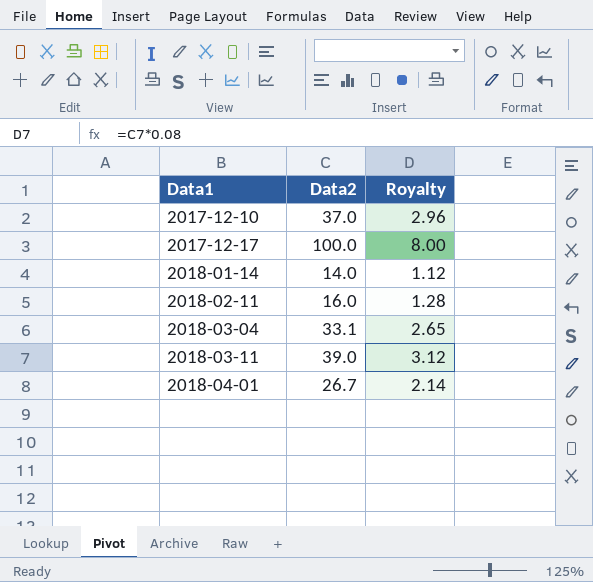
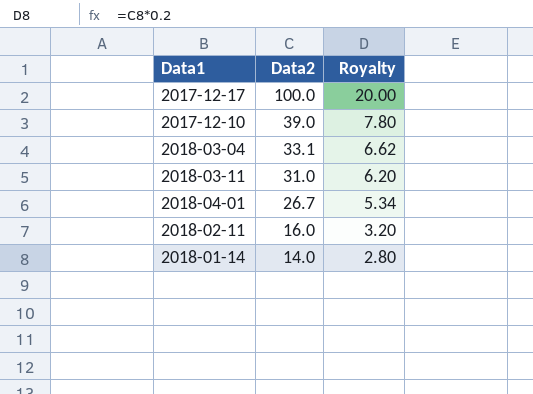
row order: Data1 ascending -> Data2 descending
column Royalty | formula: [Data2] * 0.08 -> [Data2] * 0.2
2017-12-10 | Data2: 37.0 -> 39.0
2018-03-11 | Data2: 39.0 -> 31.0

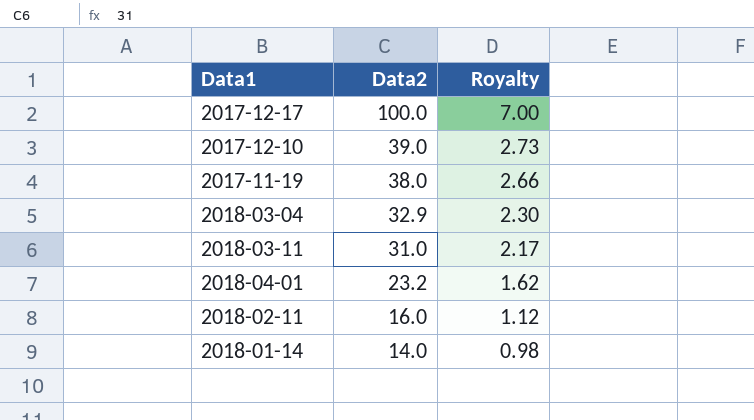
column Royalty | formula: [Data2] * 0.2 -> [Data2] * 0.07
row 2017-11-19: none -> 38.0 | 2.66
2018-03-04 | Data2: 33.1 -> 32.9
2018-04-01 | Data2: 26.7 -> 23.2

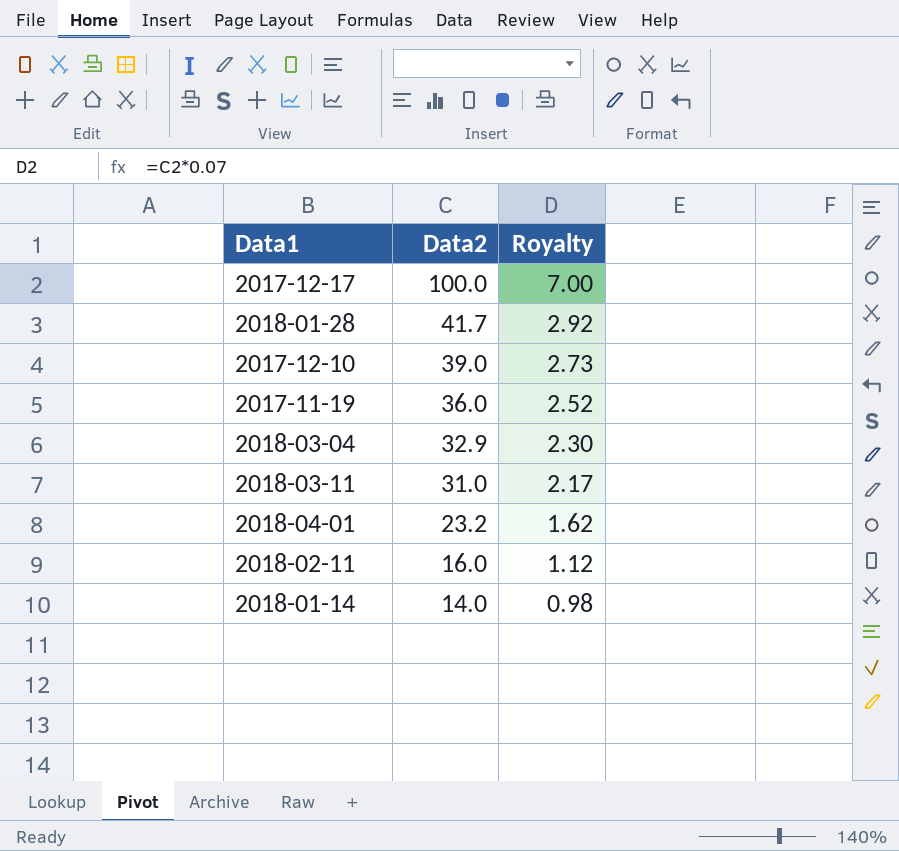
row 2018-01-28: none -> 41.7 | 2.92
2017-11-19 | Data2: 38.0 -> 36.0
2017-11-19 | Royalty: 2.66 -> 2.52

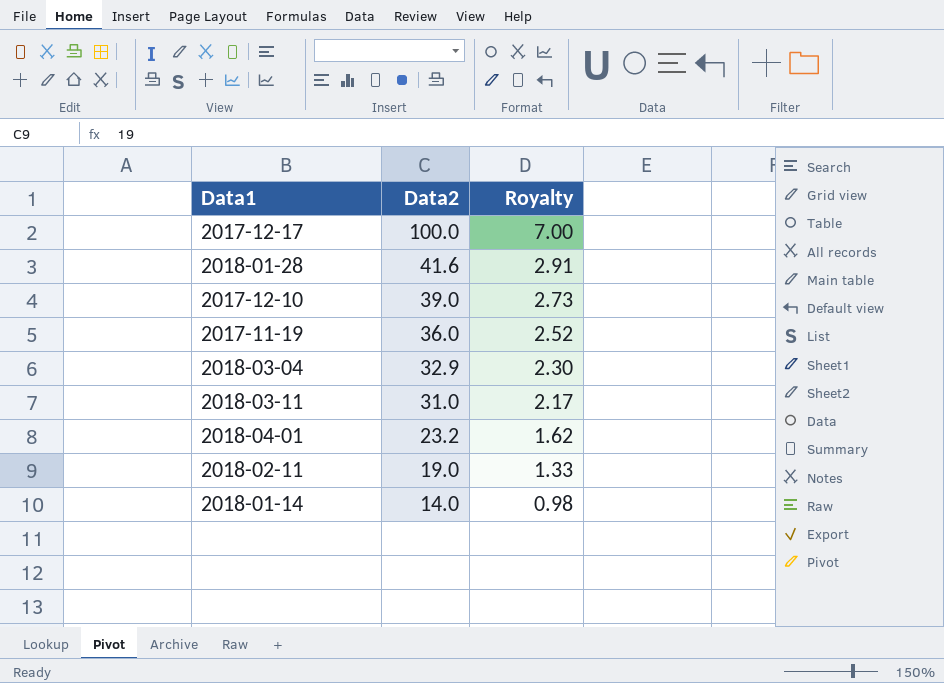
2018-01-28 | Data2: 41.7 -> 41.6
2018-01-28 | Royalty: 2.92 -> 2.91
2018-02-11 | Data2: 16.0 -> 19.0
2018-02-11 | Royalty: 1.12 -> 1.33

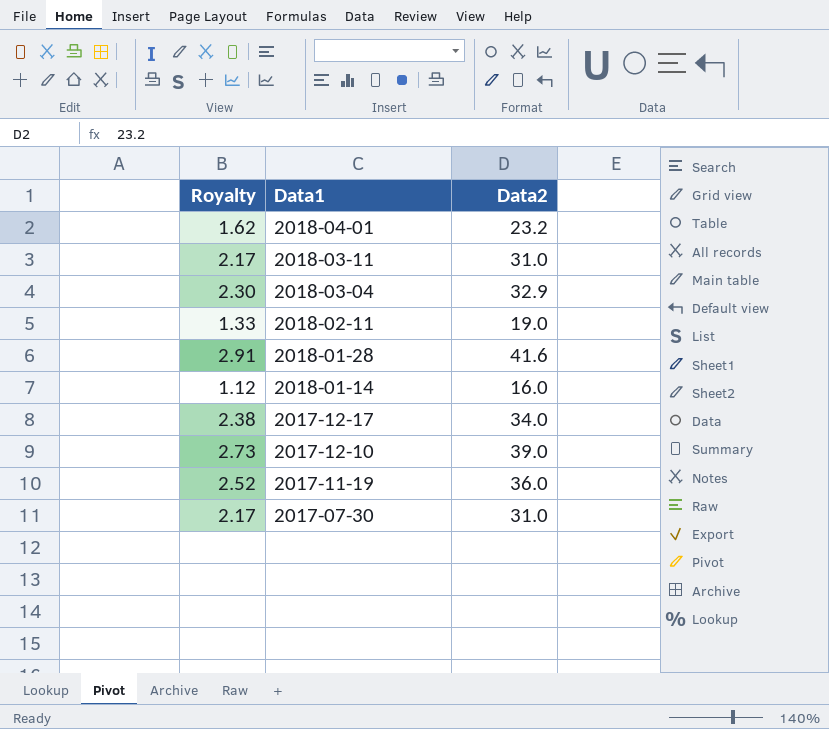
row order: Data2 descending -> Data1 descending
column Royalty | position: 3 -> 1
2018-01-14 | Royalty: 0.98 -> 1.12
2018-01-14 | Data2: 14.0 -> 16.0
2017-12-17 | Royalty: 7.00 -> 2.38
2017-12-17 | Data2: 100.0 -> 34.0
row 2017-07-30: none -> 2.17 | 31.0

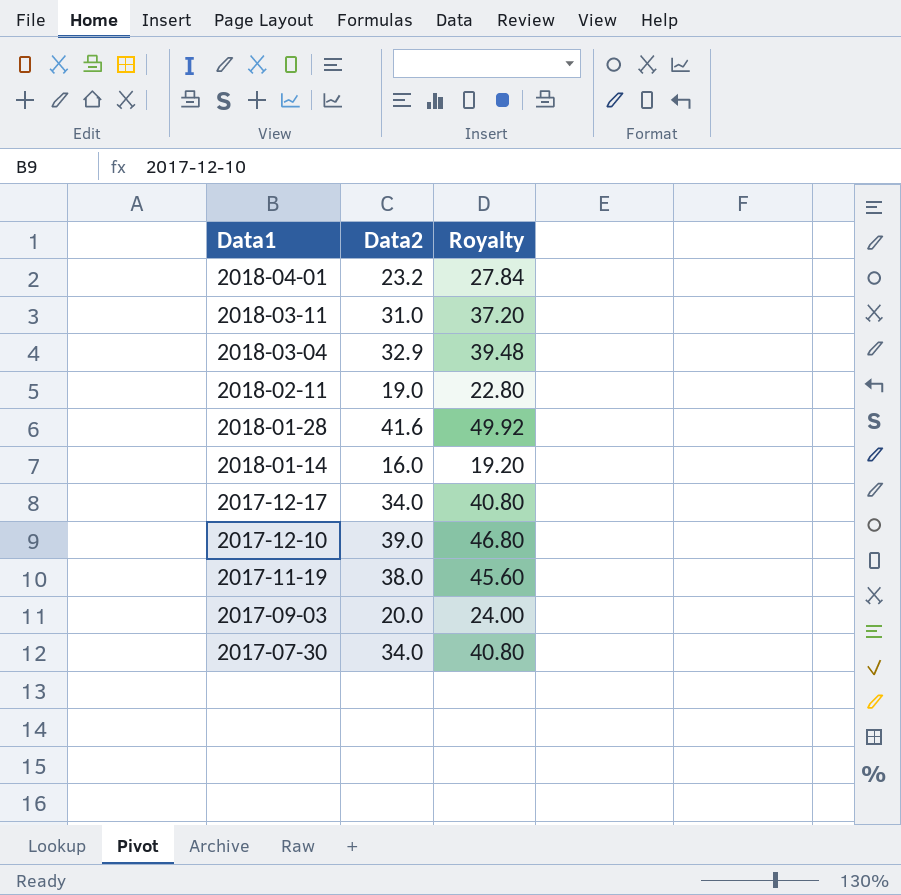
column Royalty | formula: [Data2] * 0.07 -> [Data2] * 1.2
column Royalty | position: 1 -> 3
2017-11-19 | Data2: 36.0 -> 38.0
row 2017-09-03: none -> 20.0 | 24.00
2017-07-30 | Data2: 31.0 -> 34.0

